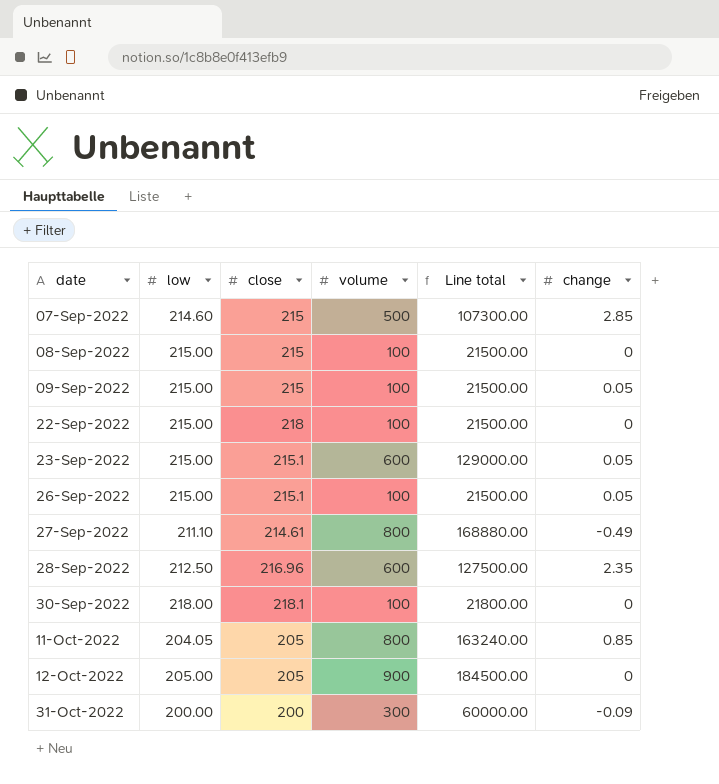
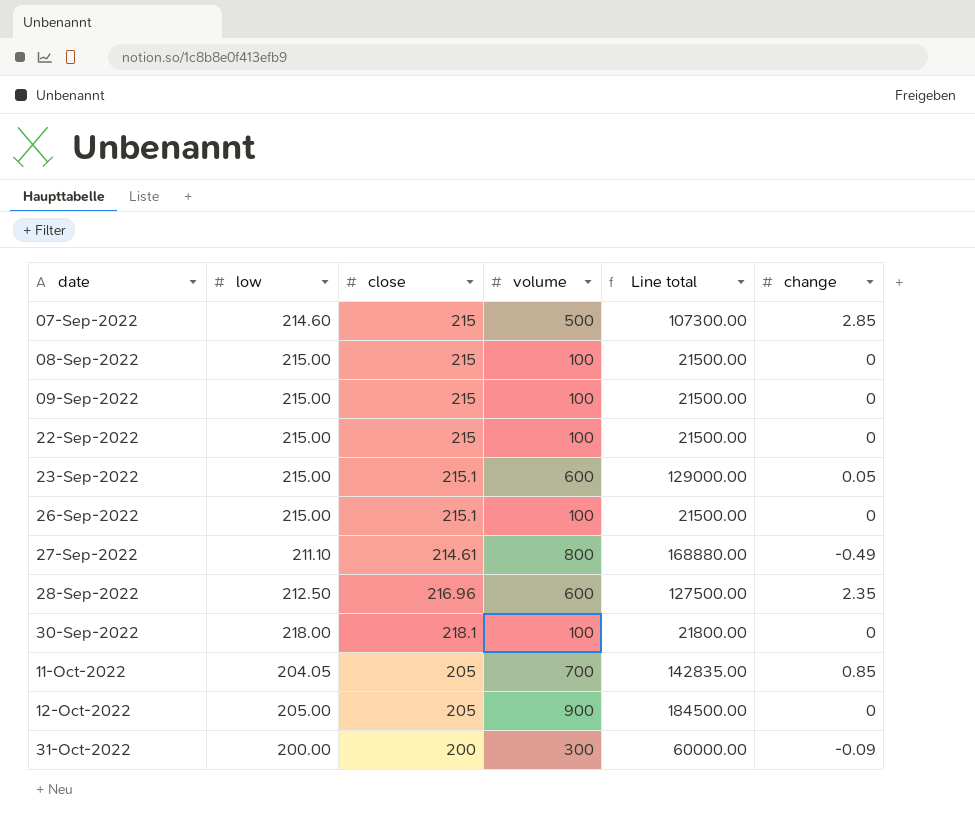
09-Sep-2022 | change: 0.05 -> 0
22-Sep-2022 | close: 218 -> 215
26-Sep-2022 | change: 0.05 -> 0
11-Oct-2022 | volume: 800 -> 700
11-Oct-2022 | Line total: 163240.00 -> 142835.00

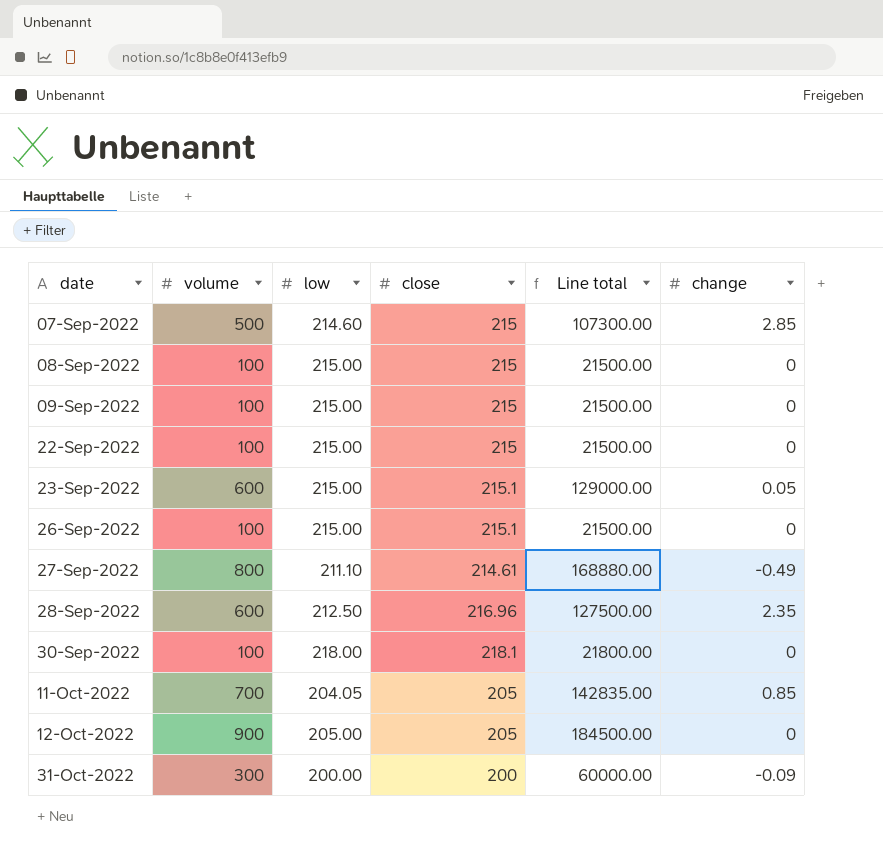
column volume | position: 4 -> 2

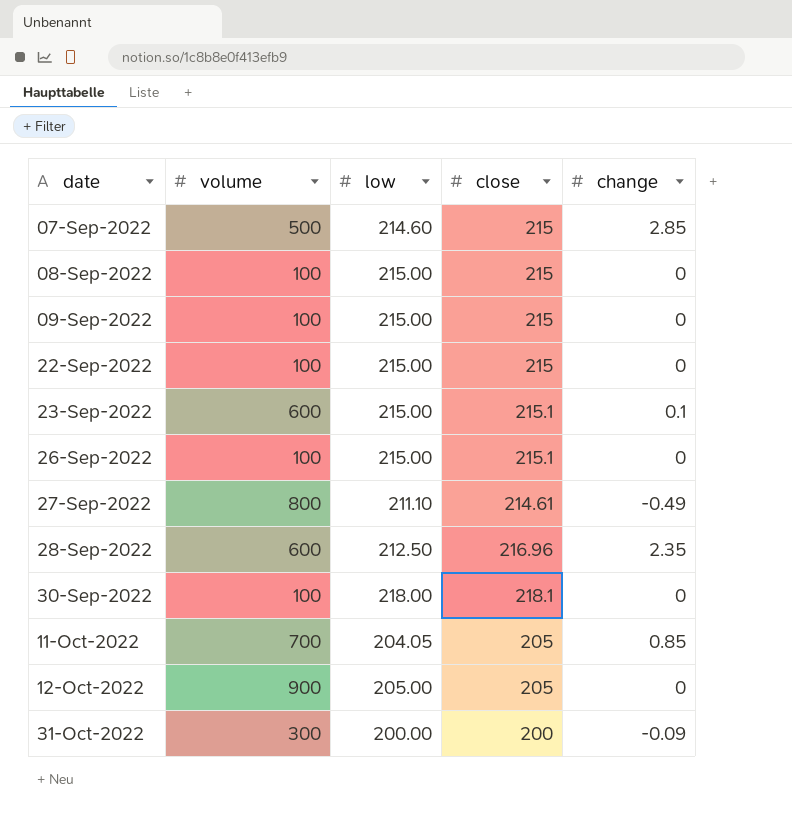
column Line total | formula: [volume] * [low] -> none
23-Sep-2022 | change: 0.05 -> 0.1

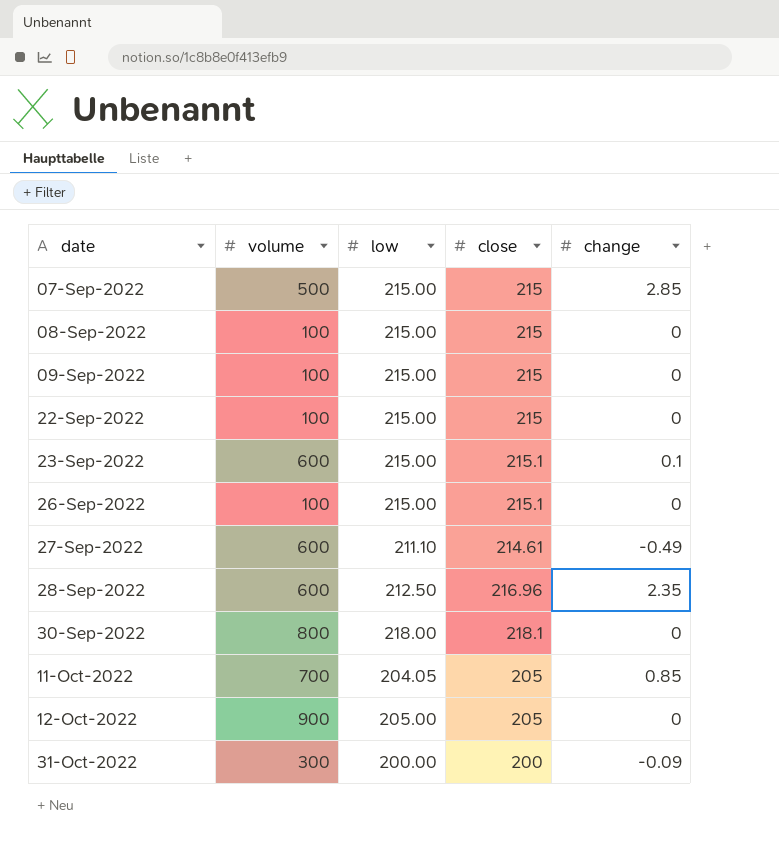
07-Sep-2022 | low: 214.60 -> 215.00
27-Sep-2022 | volume: 800 -> 600
30-Sep-2022 | volume: 100 -> 800

